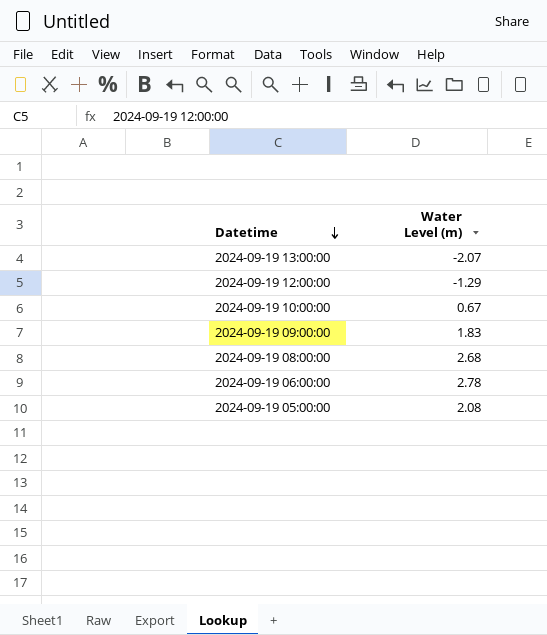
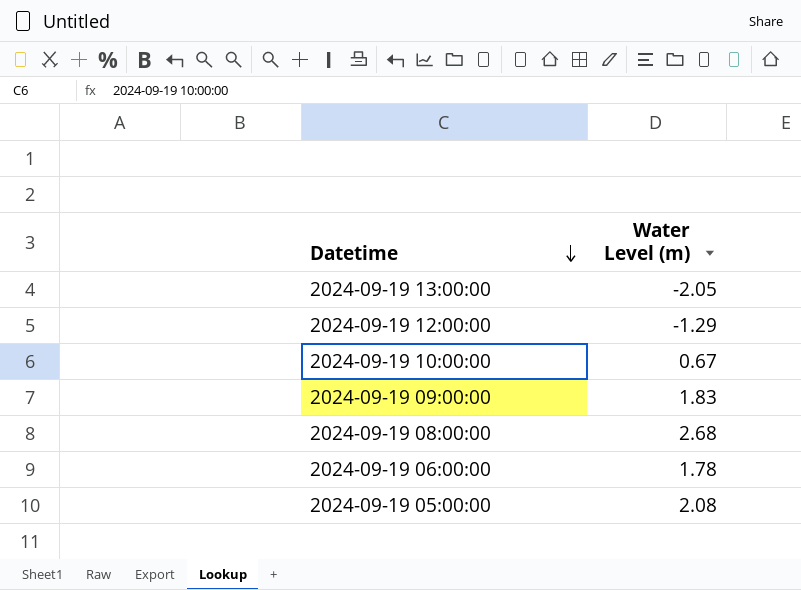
2024-09-19 13:00:00 | Water Level (m): -2.07 -> -2.05
2024-09-19 06:00:00 | Water Level (m): 2.78 -> 1.78

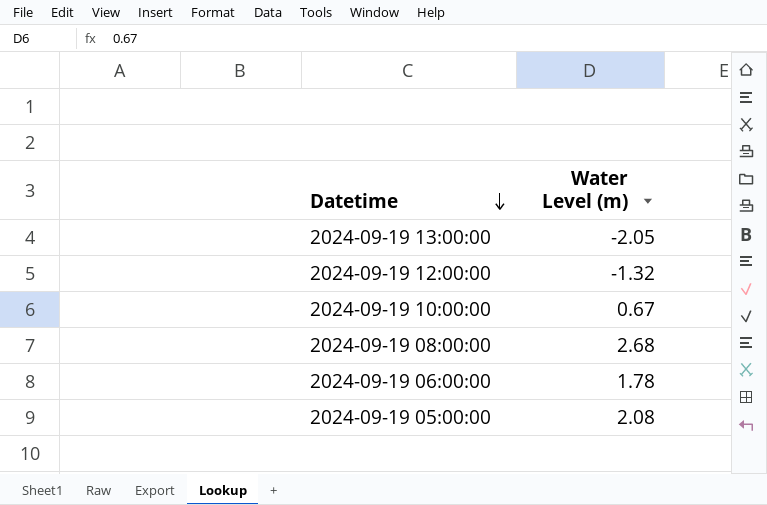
row 2024-09-19 09:00:00: 1.83 -> none
2024-09-19 12:00:00 | Water Level (m): -1.29 -> -1.32

